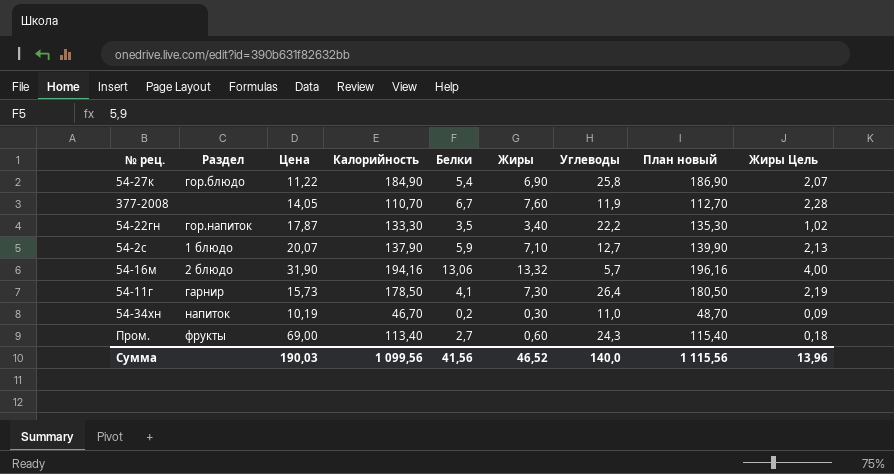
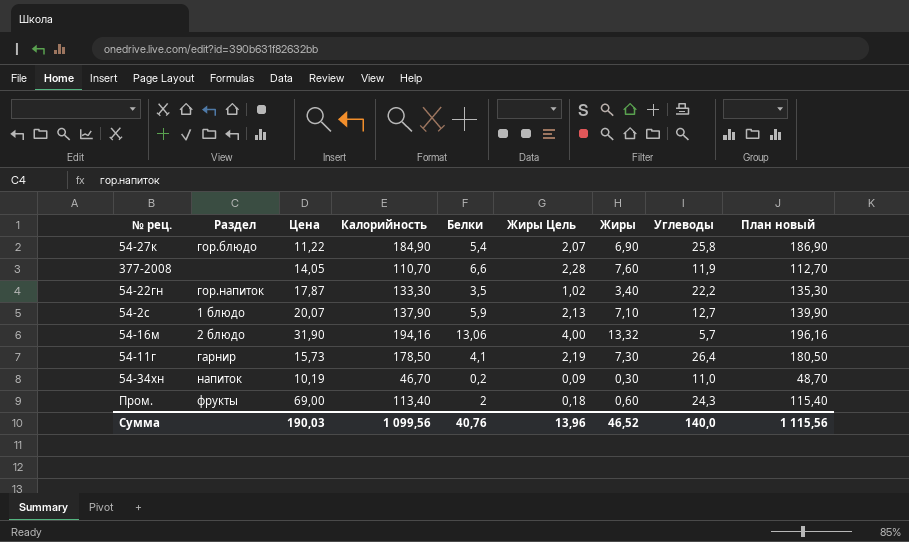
column Жиры Цель | position: 9 -> 6
377-2008 | Белки: 6,7 -> 6,6
Пром. | Белки: 2,7 -> 2
Сумма | Белки: 41,56 -> 40,76

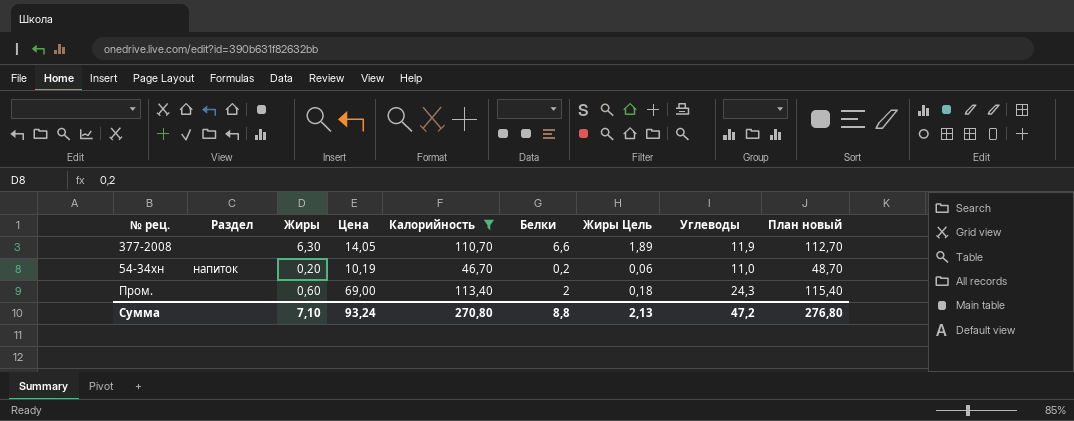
filter: none -> Калорийность <= 113,40
column Жиры | position: 7 -> 3
377-2008 | Жиры: 7,60 -> 6,30
377-2008 | Жиры Цель: 2,28 -> 1,89
54-34хн | Жиры: 0,30 -> 0,20
54-34хн | Жиры Цель: 0,09 -> 0,06
Пром. | Раздел: фрукты -> none
Сумма | Жиры: 46,52 -> 7,10
Сумма | Цена: 190,03 -> 93,24
Сумма | Калорийность: 1 099,56 -> 270,80
Сумма | Белки: 40,76 -> 8,8
Сумма | Жиры Цель: 13,96 -> 2,13
Сумма | Углеводы: 140,0 -> 47,2
Сумма | План новый: 1 115,56 -> 276,80

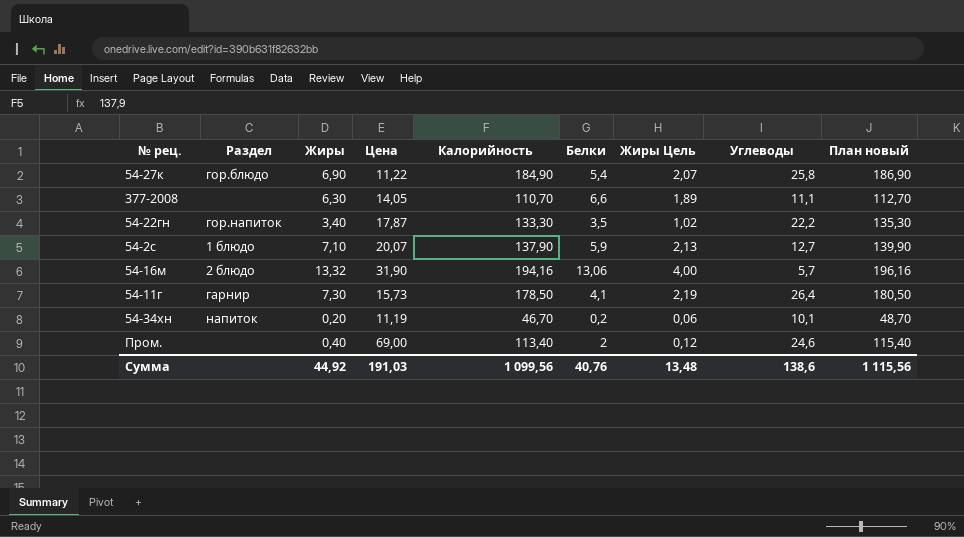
filter: Калорийность <= 113,40 -> none
377-2008 | Углеводы: 11,9 -> 11,1
54-34хн | Цена: 10,19 -> 11,19
54-34хн | Углеводы: 11,0 -> 10,1
Пром. | Жиры: 0,60 -> 0,40
Пром. | Жиры Цель: 0,18 -> 0,12
Пром. | Углеводы: 24,3 -> 24,6
Сумма | Жиры: 7,10 -> 44,92
Сумма | Цена: 93,24 -> 191,03
Сумма | Калорийность: 270,80 -> 1 099,56
Сумма | Белки: 8,8 -> 40,76
Сумма | Жиры Цель: 2,13 -> 13,48
Сумма | Углеводы: 47,2 -> 138,6
Сумма | План новый: 276,80 -> 1 115,56

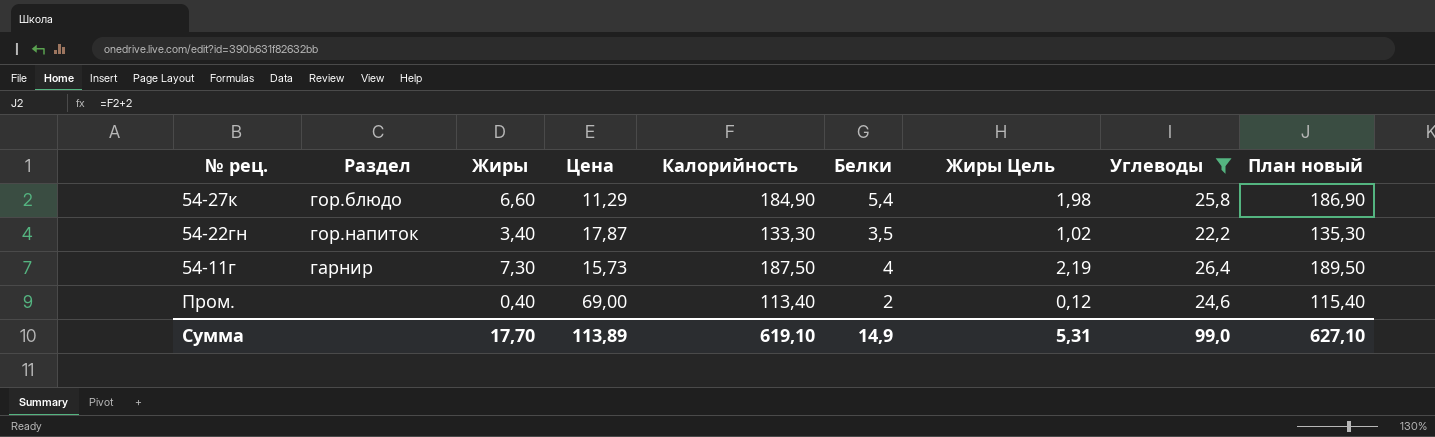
filter: none -> Углеводы >= 22,2
54-27к | Жиры: 6,90 -> 6,60
54-27к | Цена: 11,22 -> 11,29
54-27к | Жиры Цель: 2,07 -> 1,98
54-11г | Калорийность: 178,50 -> 187,50
54-11г | Белки: 4,1 -> 4
54-11г | План новый: 180,50 -> 189,50
Сумма | Жиры: 44,92 -> 17,70
Сумма | Цена: 191,03 -> 113,89
Сумма | Калорийность: 1 099,56 -> 619,10
Сумма | Белки: 40,76 -> 14,9
Сумма | Жиры Цель: 13,48 -> 5,31
Сумма | Углеводы: 138,6 -> 99,0
Сумма | План новый: 1 115,56 -> 627,10

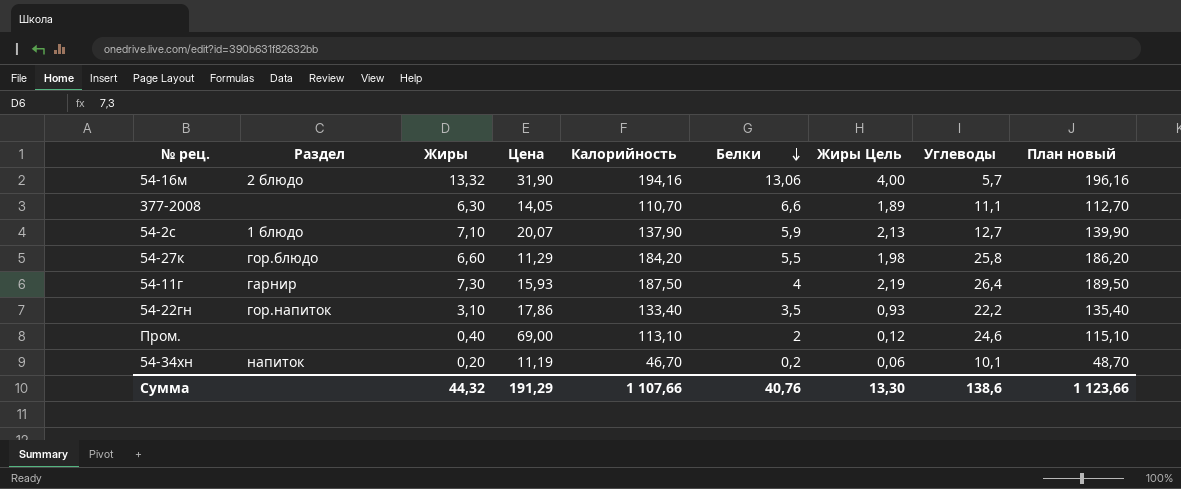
filter: Углеводы >= 22,2 -> none
row order: none -> Белки descending
54-27к | Калорийность: 184,90 -> 184,20
54-27к | Белки: 5,4 -> 5,5
54-27к | План новый: 186,90 -> 186,20
54-11г | Цена: 15,73 -> 15,93
54-22гн | Жиры: 3,40 -> 3,10
54-22гн | Цена: 17,87 -> 17,86
54-22гн | Калорийность: 133,30 -> 133,40
54-22гн | Жиры Цель: 1,02 -> 0,93
54-22гн | План новый: 135,30 -> 135,40
Пром. | Калорийность: 113,40 -> 113,10
Пром. | План новый: 115,40 -> 115,10
Сумма | Жиры: 17,70 -> 44,32
Сумма | Цена: 113,89 -> 191,29
Сумма | Калорийность: 619,10 -> 1 107,66
Сумма | Белки: 14,9 -> 40,76
Сумма | Жиры Цель: 5,31 -> 13,30
Сумма | Углеводы: 99,0 -> 138,6
Сумма | План новый: 627,10 -> 1 123,66

